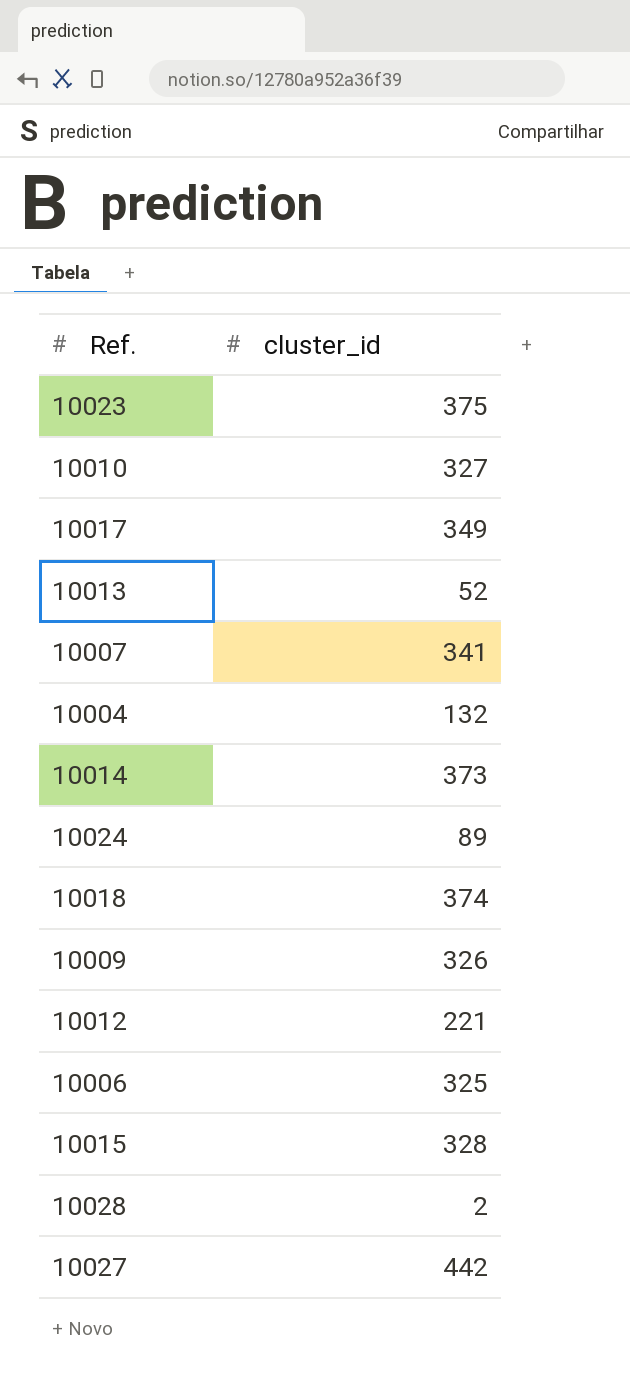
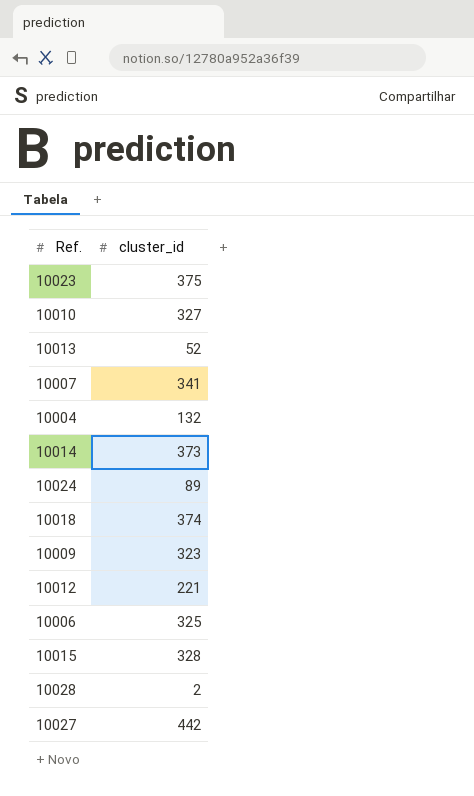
row 10017: 349 -> none
10009 | cluster_id: 326 -> 323

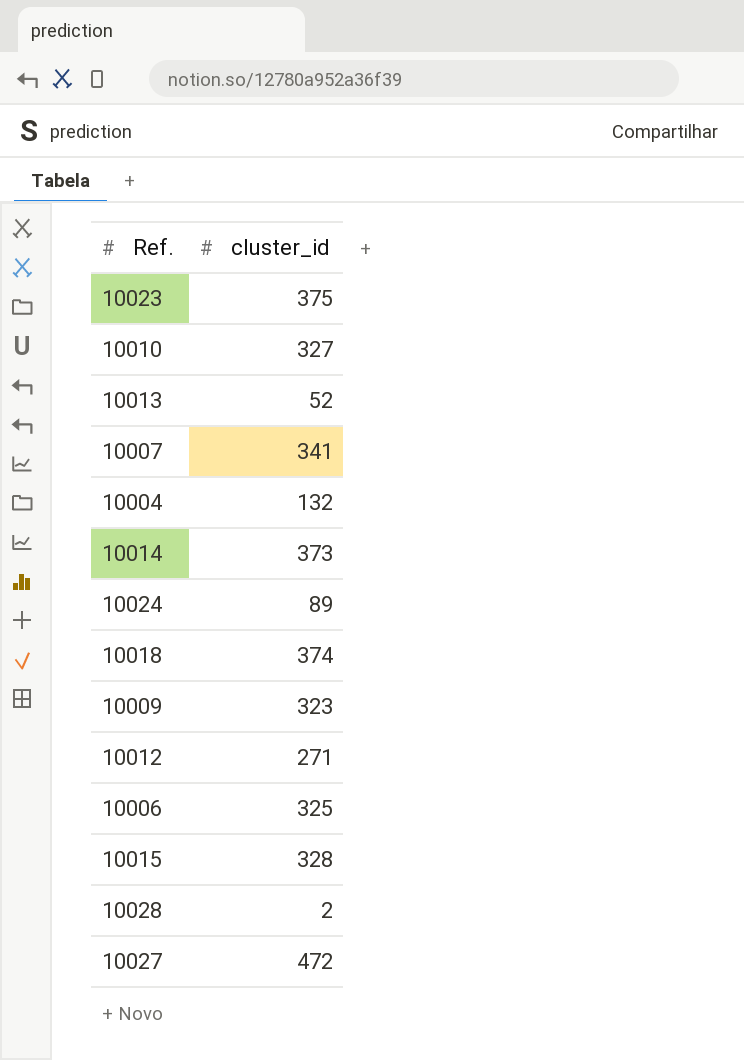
10012 | cluster_id: 221 -> 271
10027 | cluster_id: 442 -> 472

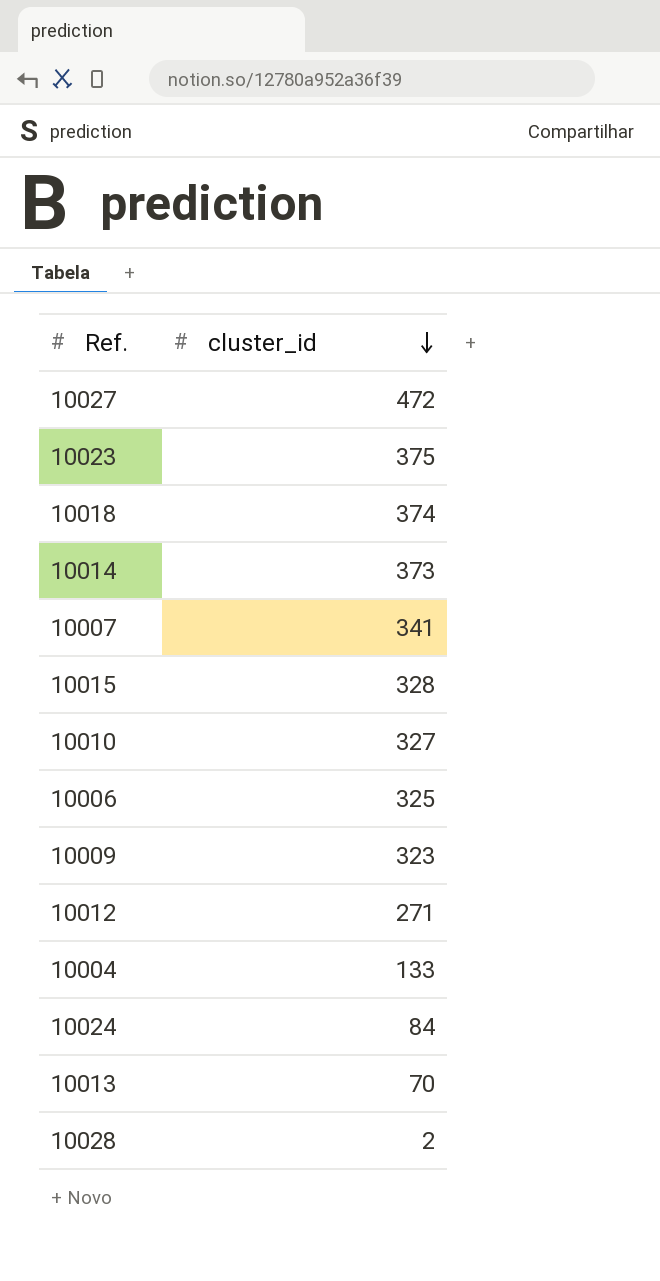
row order: none -> cluster_id descending
10004 | cluster_id: 132 -> 133
10024 | cluster_id: 89 -> 84
10013 | cluster_id: 52 -> 70

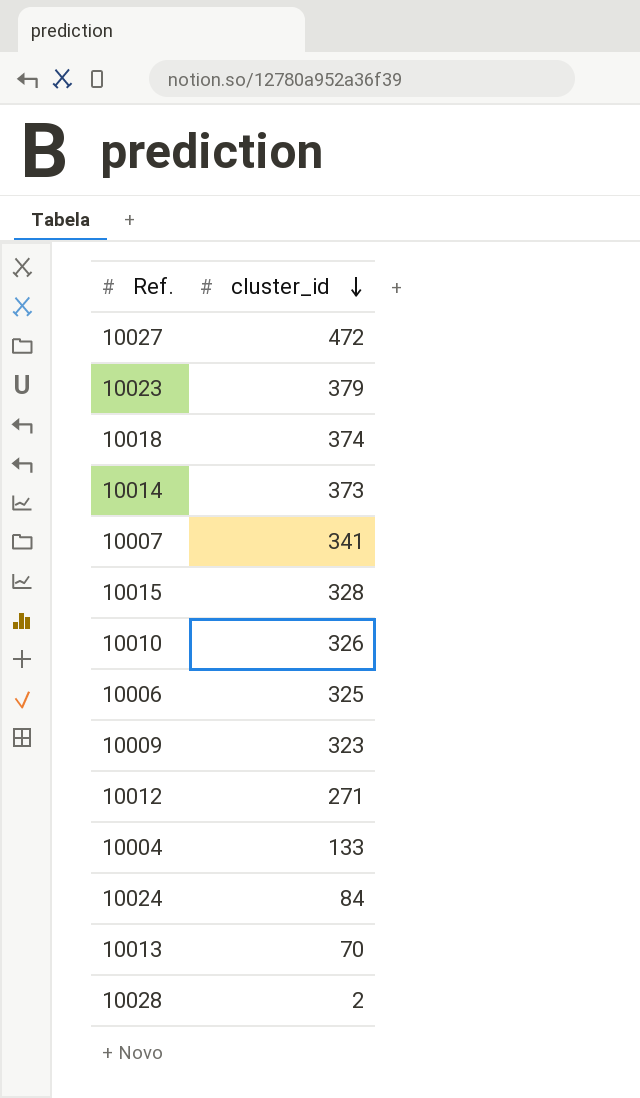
10023 | cluster_id: 375 -> 379
10010 | cluster_id: 327 -> 326

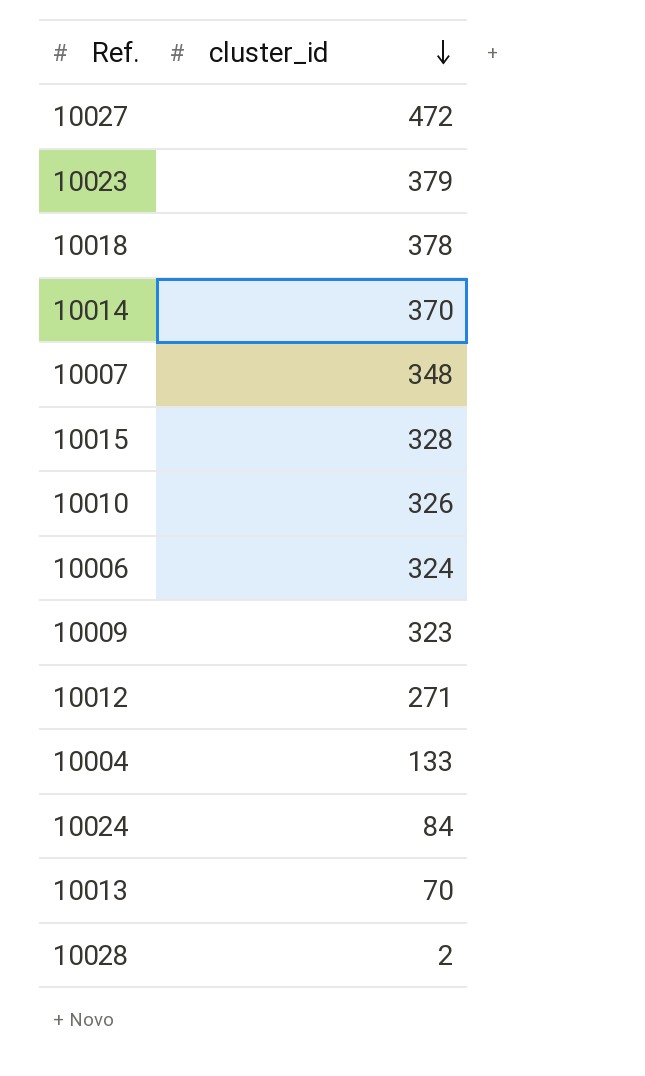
10018 | cluster_id: 374 -> 378
10014 | cluster_id: 373 -> 370
10007 | cluster_id: 341 -> 348
10006 | cluster_id: 325 -> 324

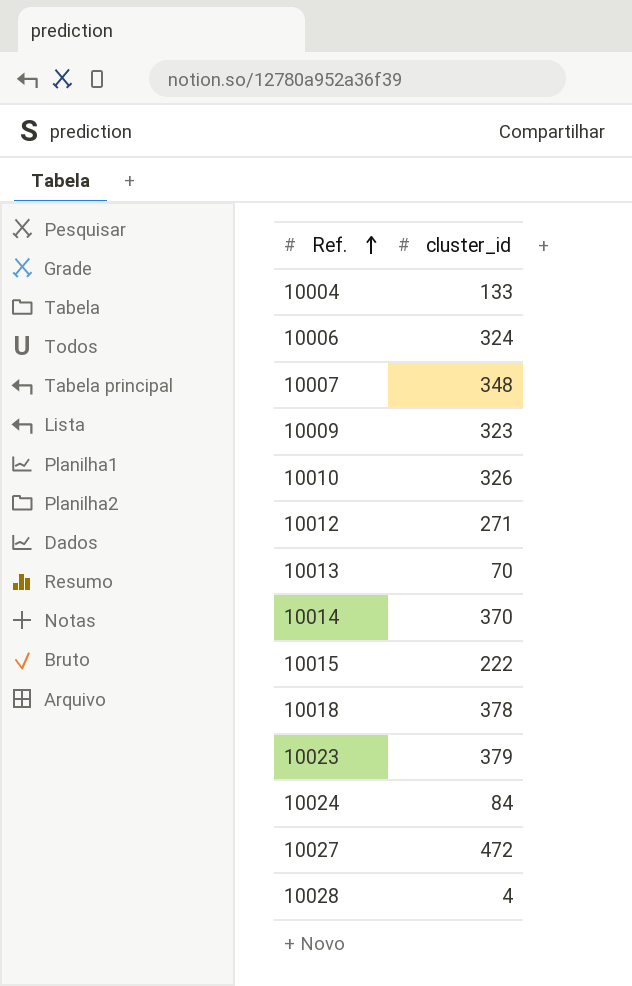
row order: cluster_id descending -> Ref. ascending
10015 | cluster_id: 328 -> 222
10028 | cluster_id: 2 -> 4

